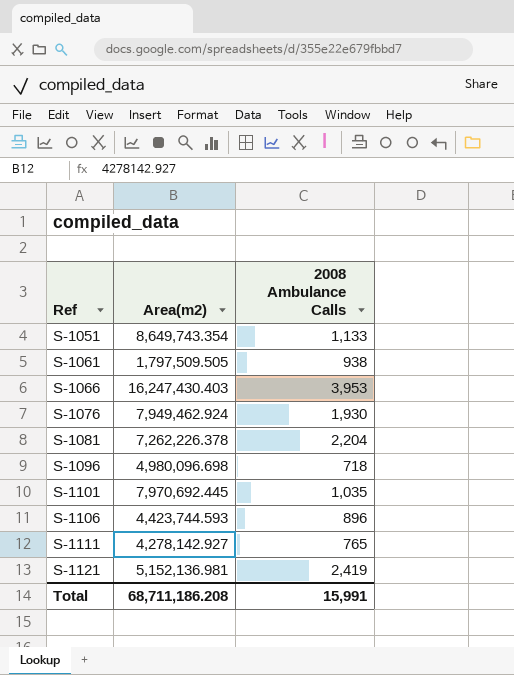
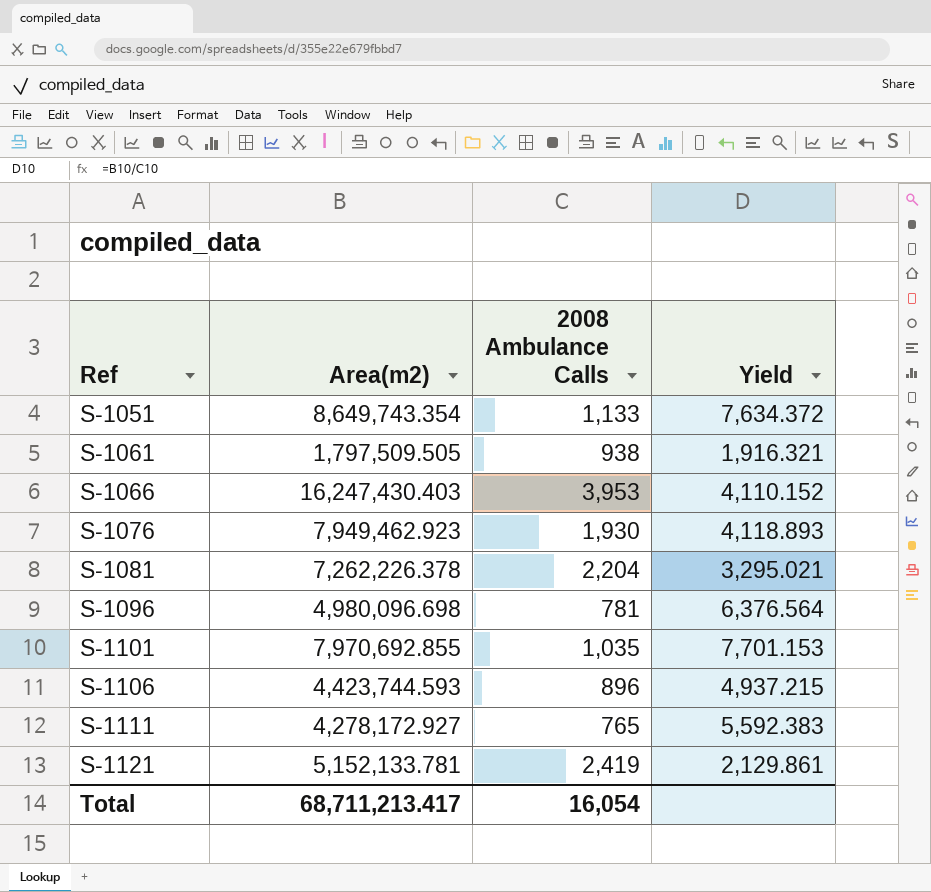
column Yield | formula: none -> [Area(m2)] / [2008 Ambulance Calls]
S-1076 | Area(m2): 7,949,462.924 -> 7,949,462.923
S-1096 | 2008 Ambulance Calls: 718 -> 781
S-1101 | Area(m2): 7,970,692.445 -> 7,970,692.855
S-1111 | Area(m2): 4,278,142.927 -> 4,278,172.927
S-1121 | Area(m2): 5,152,136.981 -> 5,152,133.781
Total | Area(m2): 68,711,186.208 -> 68,711,213.417
Total | 2008 Ambulance Calls: 15,991 -> 16,054

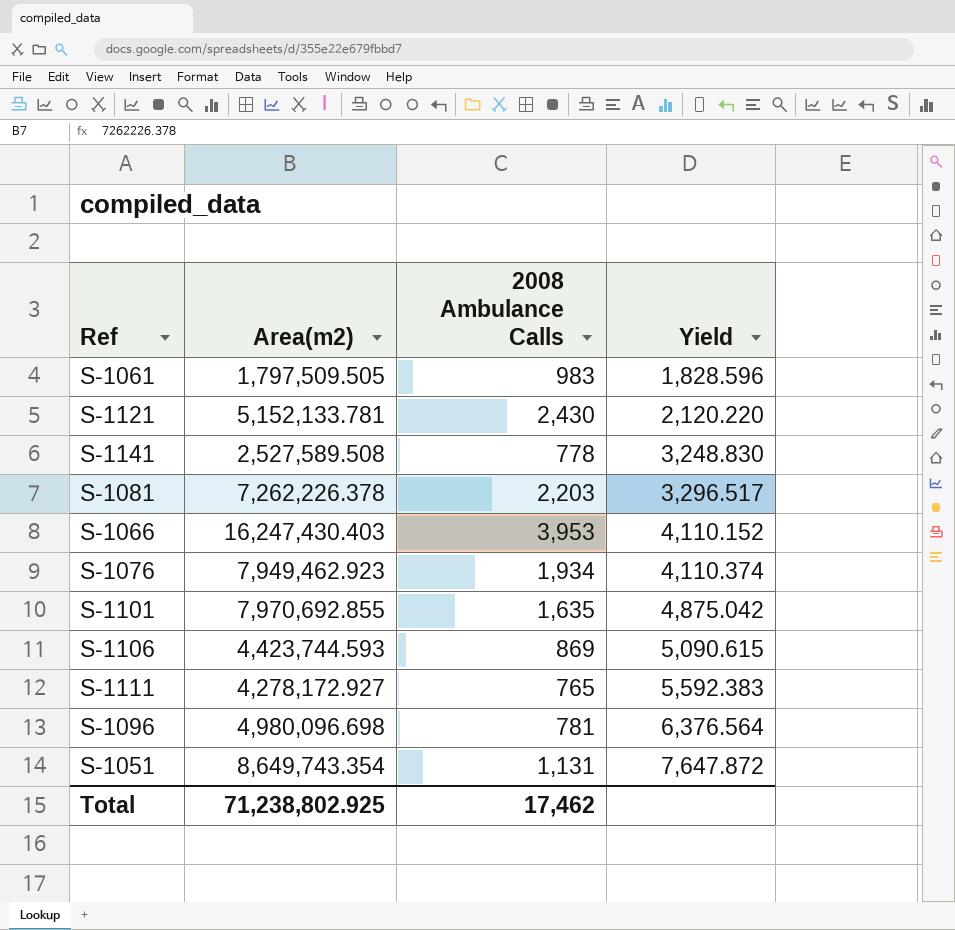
row order: Ref ascending -> Yield ascending
S-1061 | 2008 Ambulance Calls: 938 -> 983
S-1061 | Yield: 1,916.321 -> 1,828.596
S-1121 | 2008 Ambulance Calls: 2,419 -> 2,430
S-1121 | Yield: 2,129.861 -> 2,120.220
row S-1141: none -> 2,527,589.508 | 778 | 3,248.830
S-1081 | 2008 Ambulance Calls: 2,204 -> 2,203
S-1081 | Yield: 3,295.021 -> 3,296.517
S-1076 | 2008 Ambulance Calls: 1,930 -> 1,934
S-1076 | Yield: 4,118.893 -> 4,110.374
S-1101 | 2008 Ambulance Calls: 1,035 -> 1,635
S-1101 | Yield: 7,701.153 -> 4,875.042
S-1106 | 2008 Ambulance Calls: 896 -> 869
S-1106 | Yield: 4,937.215 -> 5,090.615
S-1051 | 2008 Ambulance Calls: 1,133 -> 1,131
S-1051 | Yield: 7,634.372 -> 7,647.872
Total | Area(m2): 68,711,213.417 -> 71,238,802.925
Total | 2008 Ambulance Calls: 16,054 -> 17,462

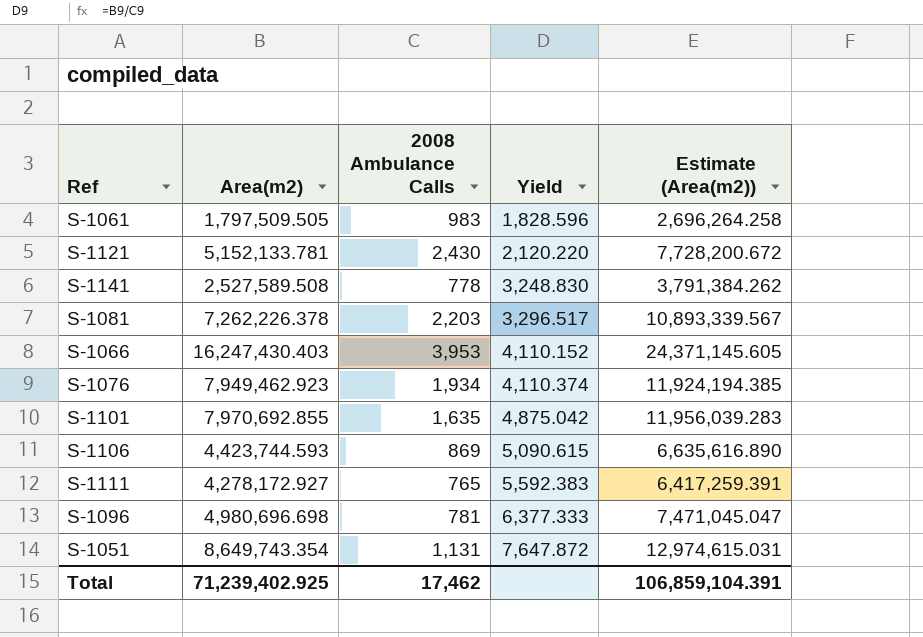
column Estimate (Area(m2)) | formula: none -> [Area(m2)] * 1.5
S-1096 | Area(m2): 4,980,096.698 -> 4,980,696.698
S-1096 | Yield: 6,376.564 -> 6,377.333
Total | Area(m2): 71,238,802.925 -> 71,239,402.925

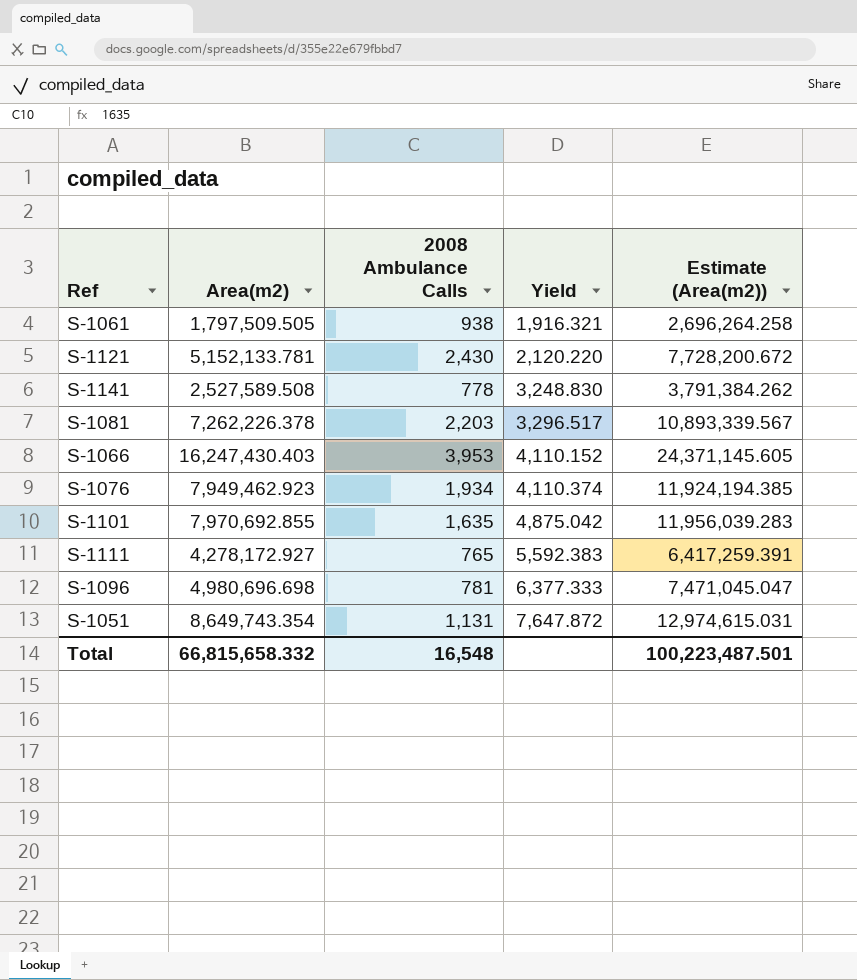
row S-1106: 4,423,744.593 | 869 | 5,090.615 | 6,635,616.890 -> none
S-1061 | 2008 Ambulance Calls: 983 -> 938
S-1061 | Yield: 1,828.596 -> 1,916.321
Total | Area(m2): 71,239,402.925 -> 66,815,658.332
Total | 2008 Ambulance Calls: 17,462 -> 16,548
Total | Estimate (Area(m2)): 106,859,104.391 -> 100,223,487.501

